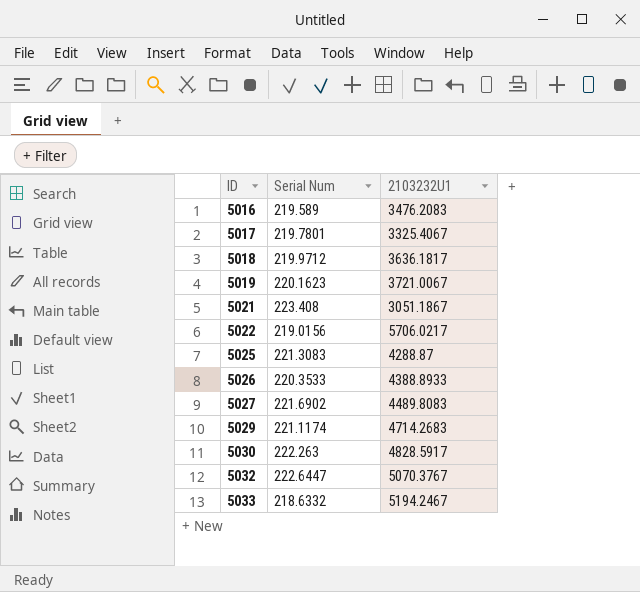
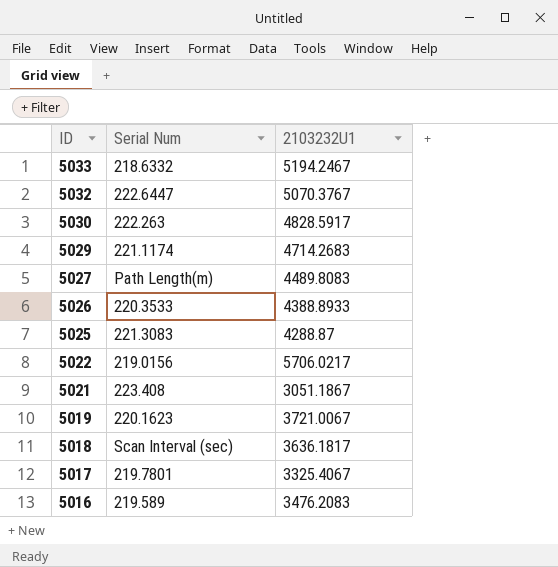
row order: ID ascending -> ID descending
5027 | Serial Num: 221.6902 -> Path Length(m)
5018 | Serial Num: 219.9712 -> Scan Interval (sec)

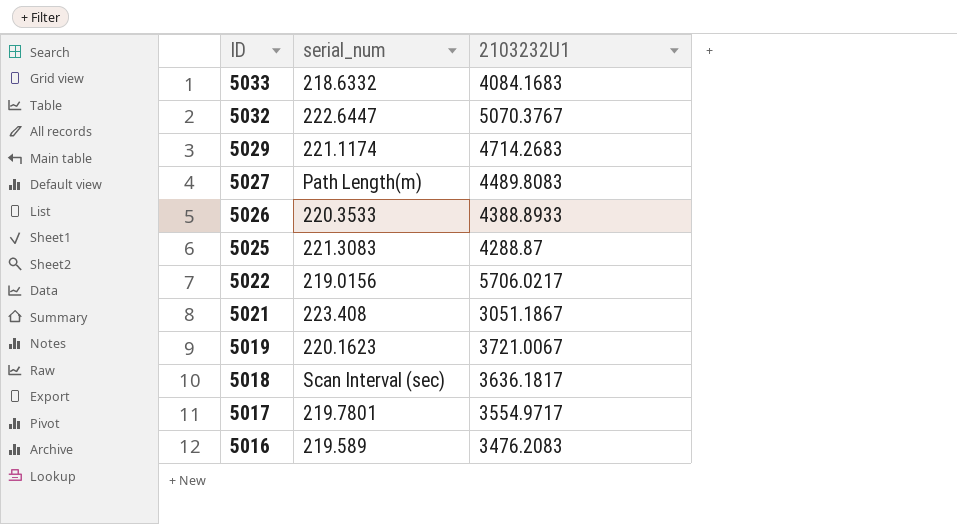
column name: Serial Num -> serial_num
row 5030: 222.263 | 4828.5917 -> none
5033 | 2103232U1: 5194.2467 -> 4084.1683
5017 | 2103232U1: 3325.4067 -> 3554.9717

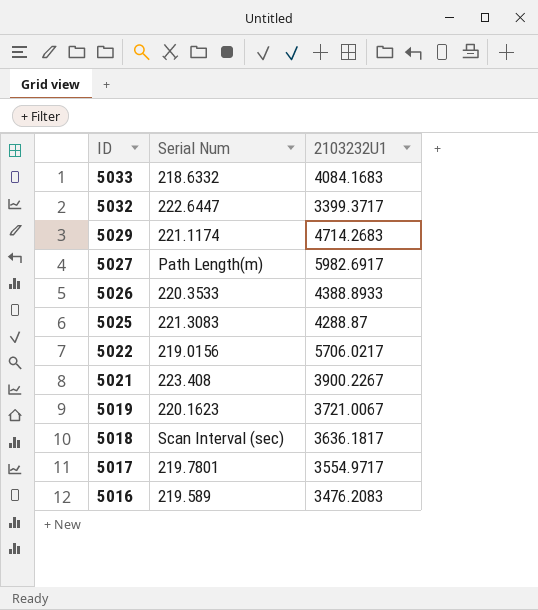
column name: serial_num -> Serial Num
5032 | 2103232U1: 5070.3767 -> 3399.3717
5027 | 2103232U1: 4489.8083 -> 5982.6917
5021 | 2103232U1: 3051.1867 -> 3900.2267

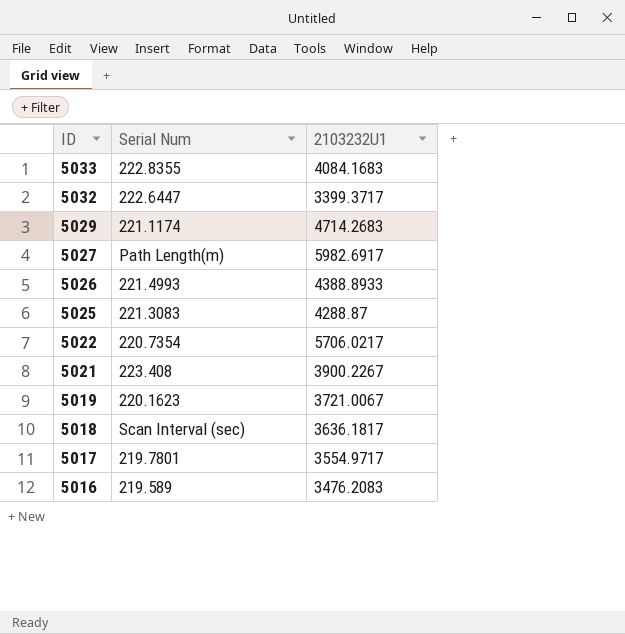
5033 | Serial Num: 218.6332 -> 222.8355
5026 | Serial Num: 220.3533 -> 221.4993
5022 | Serial Num: 219.0156 -> 220.7354

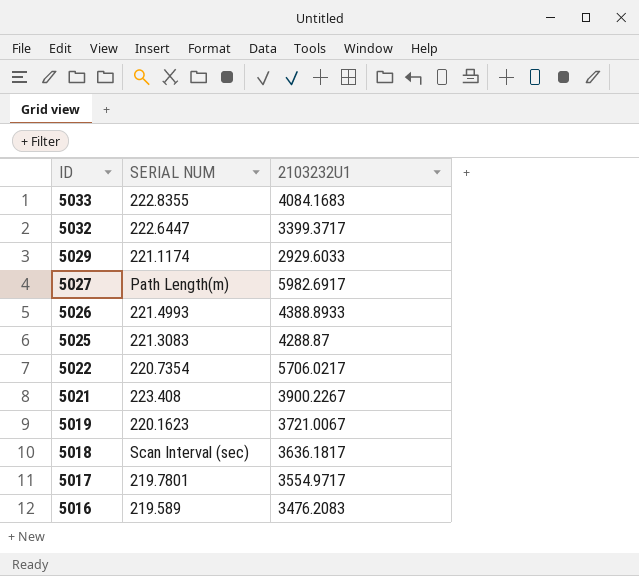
column name: Serial Num -> SERIAL NUM
5029 | 2103232U1: 4714.2683 -> 2929.6033

